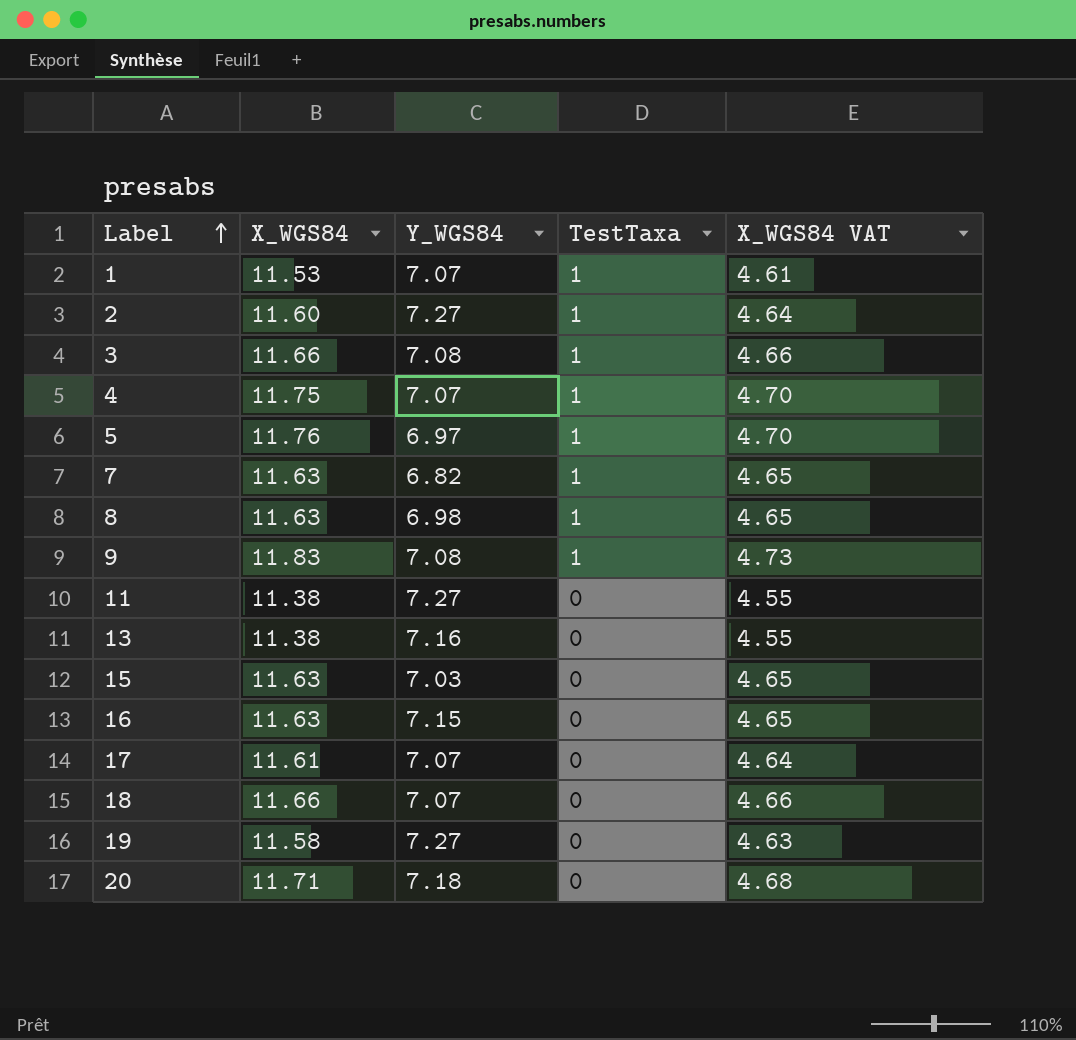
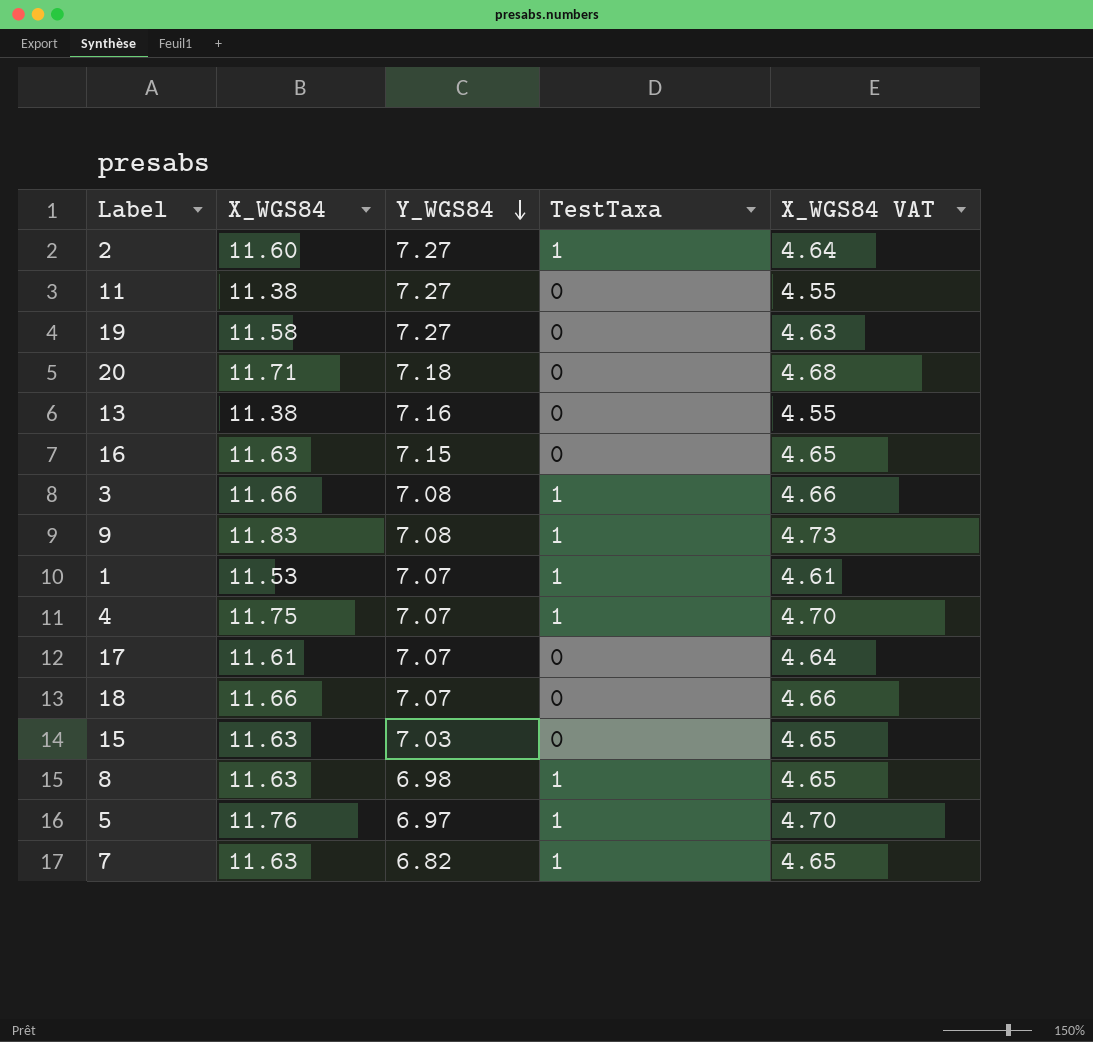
row order: Label ascending -> Y_WGS84 descending

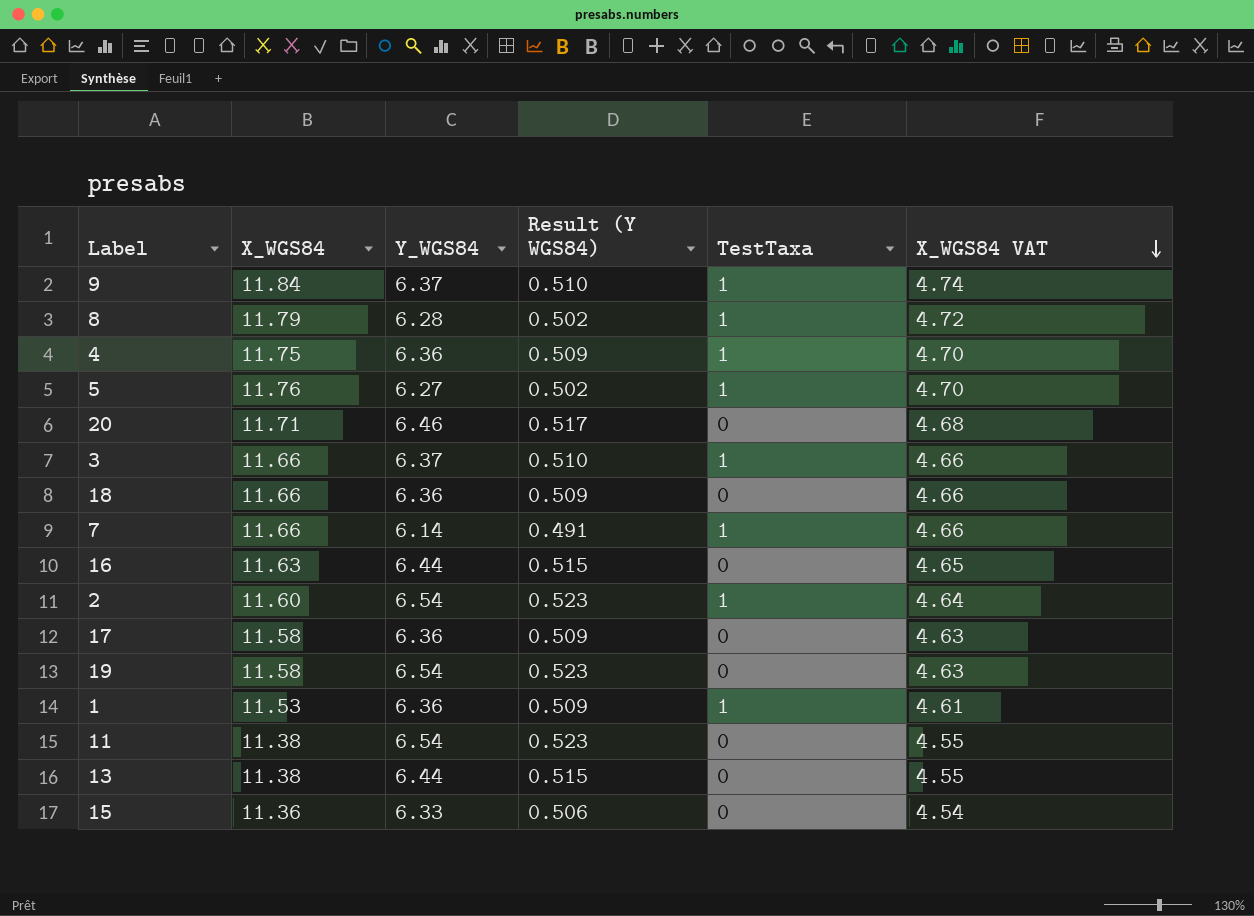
row order: Y_WGS84 descending -> X_WGS84 VAT descending
column Result (Y WGS84) | formula: none -> [Y_WGS84] * 0.08
9 | X_WGS84: 11.83 -> 11.84
9 | Y_WGS84: 7.08 -> 6.37
9 | X_WGS84 VAT: 4.73 -> 4.74
8 | X_WGS84: 11.63 -> 11.79
8 | Y_WGS84: 6.98 -> 6.28
8 | X_WGS84 VAT: 4.65 -> 4.72
4 | Y_WGS84: 7.07 -> 6.36
5 | Y_WGS84: 6.97 -> 6.27
20 | Y_WGS84: 7.18 -> 6.46
3 | Y_WGS84: 7.08 -> 6.37
18 | Y_WGS84: 7.07 -> 6.36
7 | X_WGS84: 11.63 -> 11.66
7 | Y_WGS84: 6.82 -> 6.14
7 | X_WGS84 VAT: 4.65 -> 4.66
16 | Y_WGS84: 7.15 -> 6.44
2 | Y_WGS84: 7.27 -> 6.54
17 | X_WGS84: 11.61 -> 11.58
17 | Y_WGS84: 7.07 -> 6.36
17 | X_WGS84 VAT: 4.64 -> 4.63
19 | Y_WGS84: 7.27 -> 6.54
1 | Y_WGS84: 7.07 -> 6.36
11 | Y_WGS84: 7.27 -> 6.54
13 | Y_WGS84: 7.16 -> 6.44
15 | X_WGS84: 11.63 -> 11.36
15 | Y_WGS84: 7.03 -> 6.33
15 | X_WGS84 VAT: 4.65 -> 4.54

